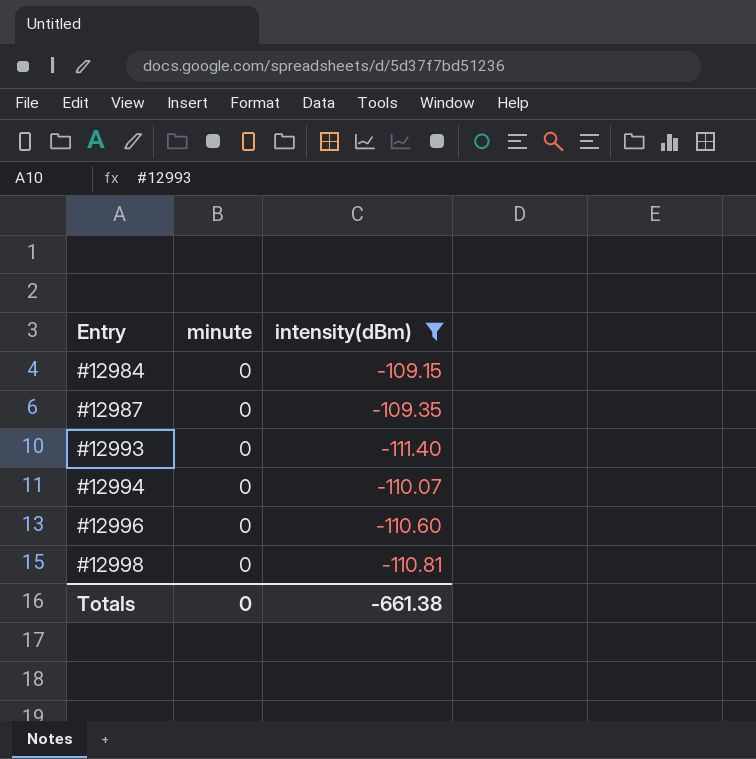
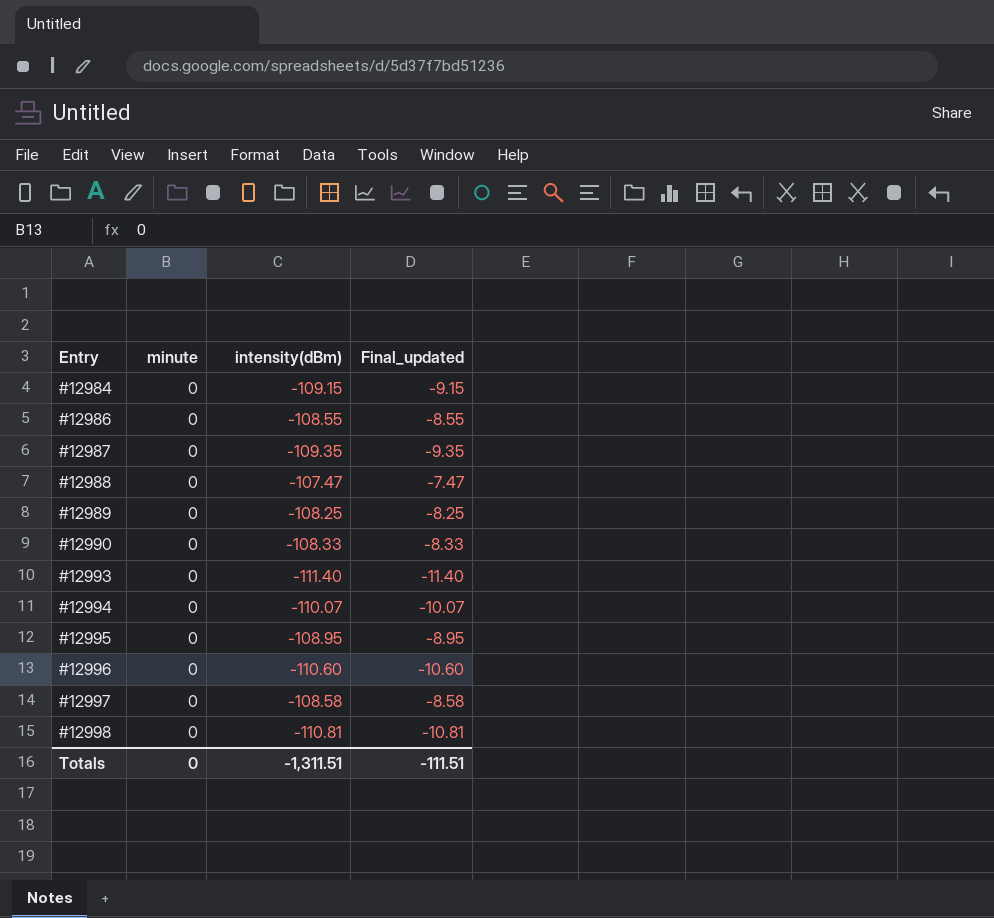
filter: intensity(dBm) <= -109.15 -> none
column Final_updated | formula: none -> [intensity(dBm)] + 100
Totals | intensity(dBm): -661.38 -> -1,311.51

